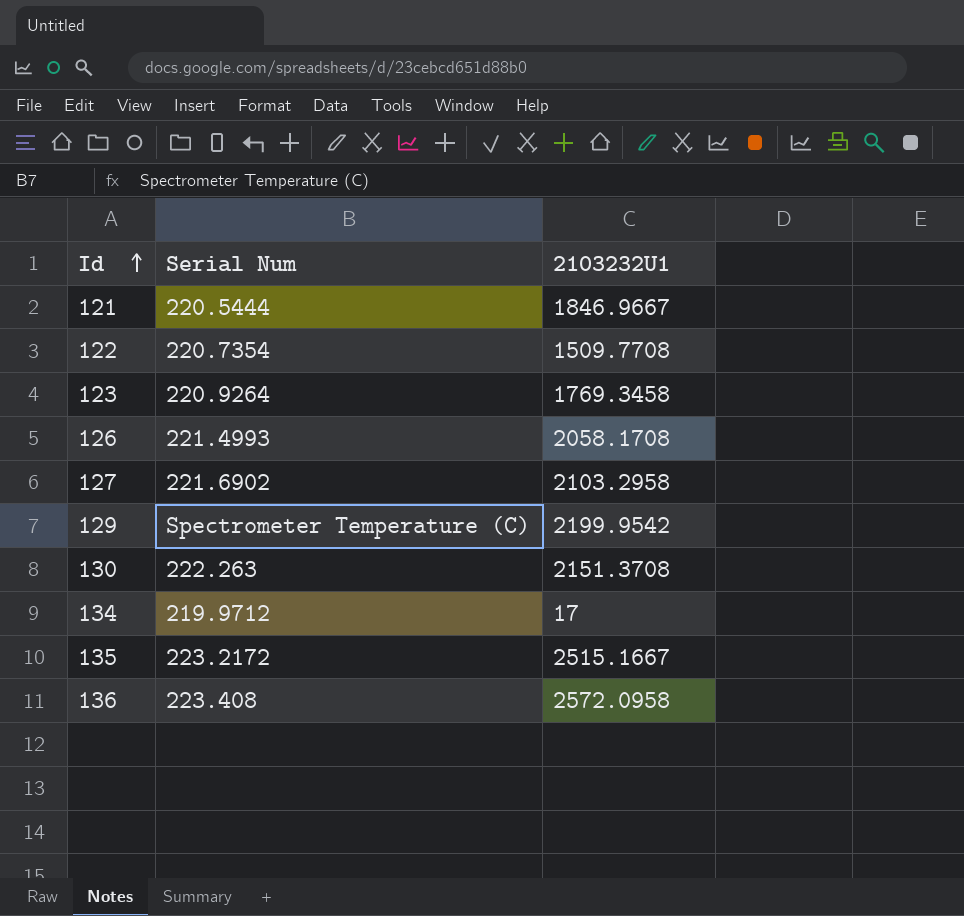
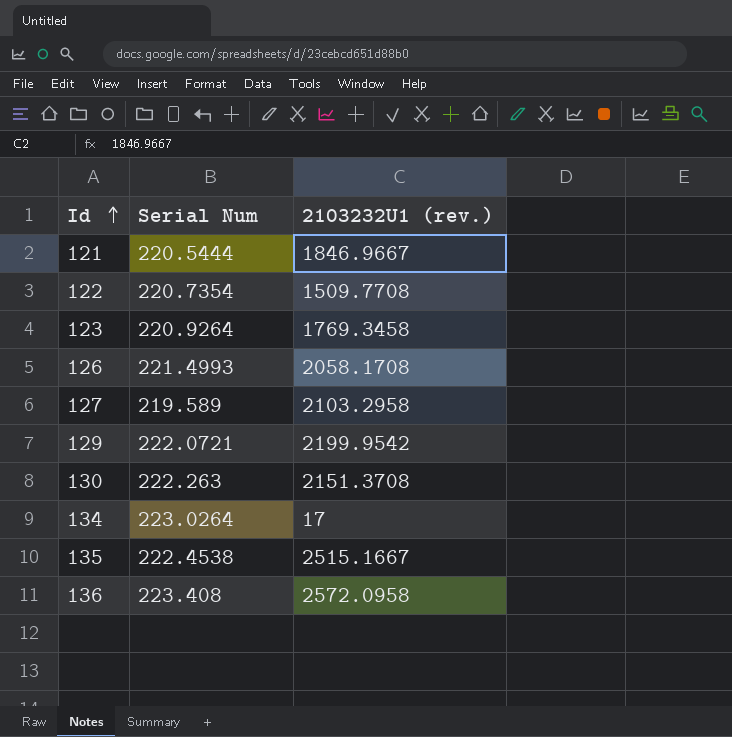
column name: 2103232U1 -> 2103232U1 (rev.)
127 | Serial Num: 221.6902 -> 219.589
129 | Serial Num: Spectrometer Temperature (C) -> 222.0721
134 | Serial Num: 219.9712 -> 223.0264
135 | Serial Num: 223.2172 -> 222.4538

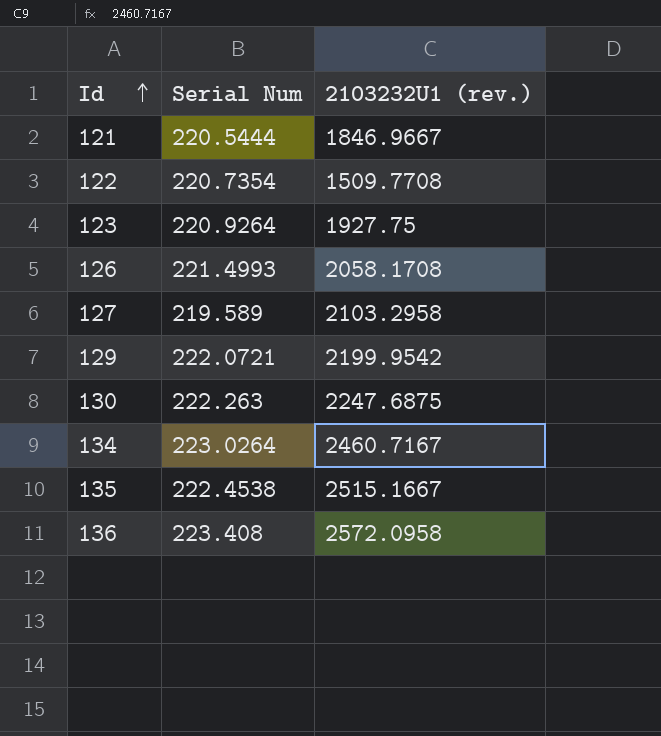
123 | 2103232U1 (rev.): 1769.3458 -> 1927.75
130 | 2103232U1 (rev.): 2151.3708 -> 2247.6875
134 | 2103232U1 (rev.): 17 -> 2460.7167

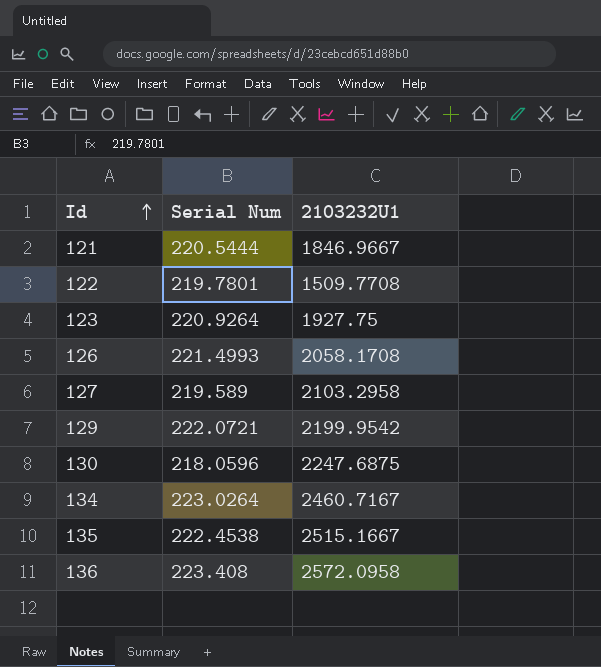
column name: 2103232U1 (rev.) -> 2103232U1
122 | Serial Num: 220.7354 -> 219.7801
130 | Serial Num: 222.263 -> 218.0596

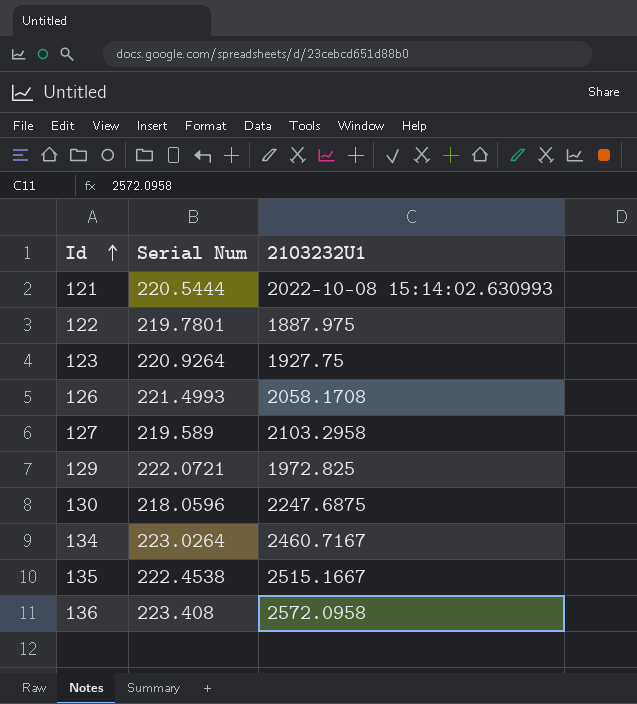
121 | 2103232U1: 1846.9667 -> 2022-10-08 15:14:02.630993
122 | 2103232U1: 1509.7708 -> 1887.975
129 | 2103232U1: 2199.9542 -> 1972.825

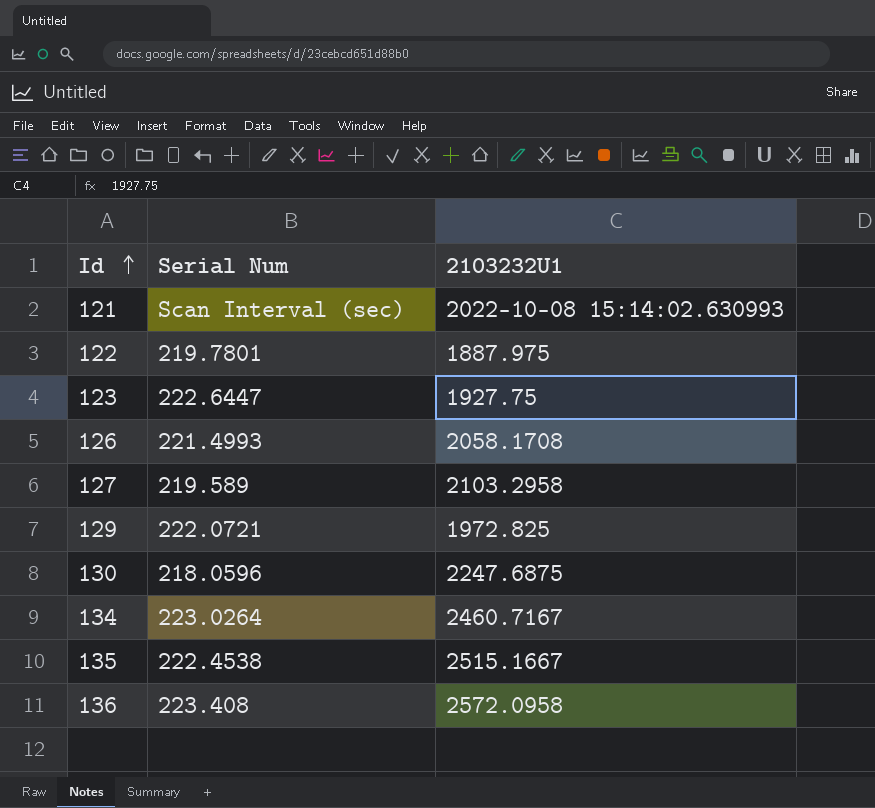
121 | Serial Num: 220.5444 -> Scan Interval (sec)
123 | Serial Num: 220.9264 -> 222.6447

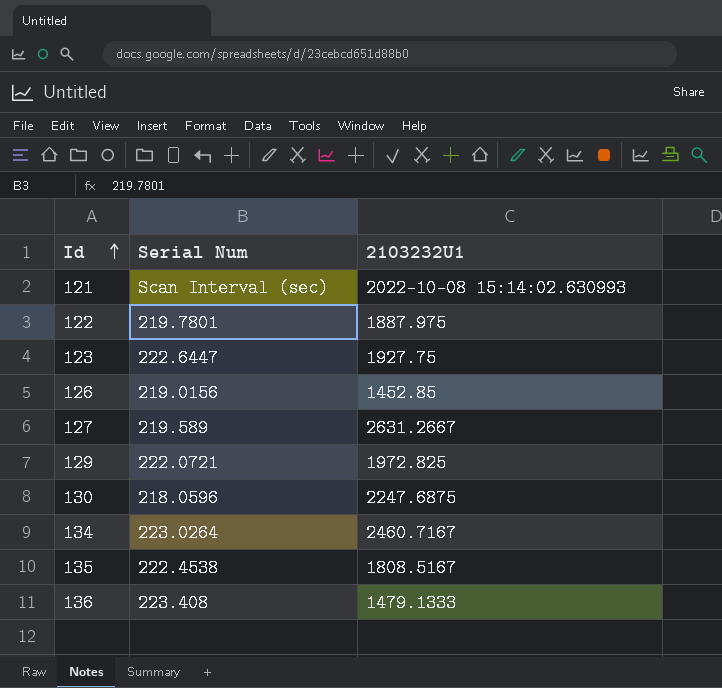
126 | Serial Num: 221.4993 -> 219.0156
126 | 2103232U1: 2058.1708 -> 1452.85
127 | 2103232U1: 2103.2958 -> 2631.2667
135 | 2103232U1: 2515.1667 -> 1808.5167
136 | 2103232U1: 2572.0958 -> 1479.1333

